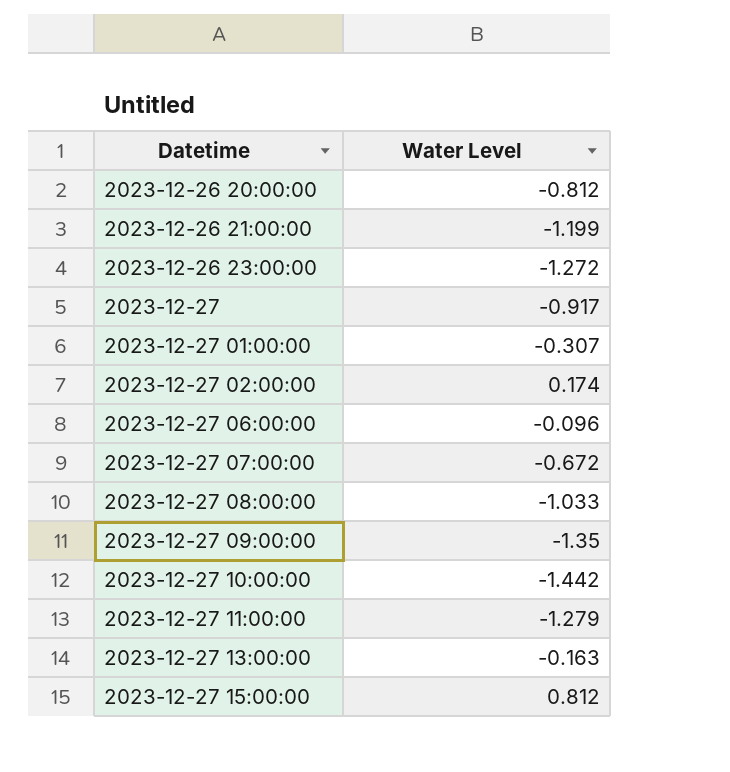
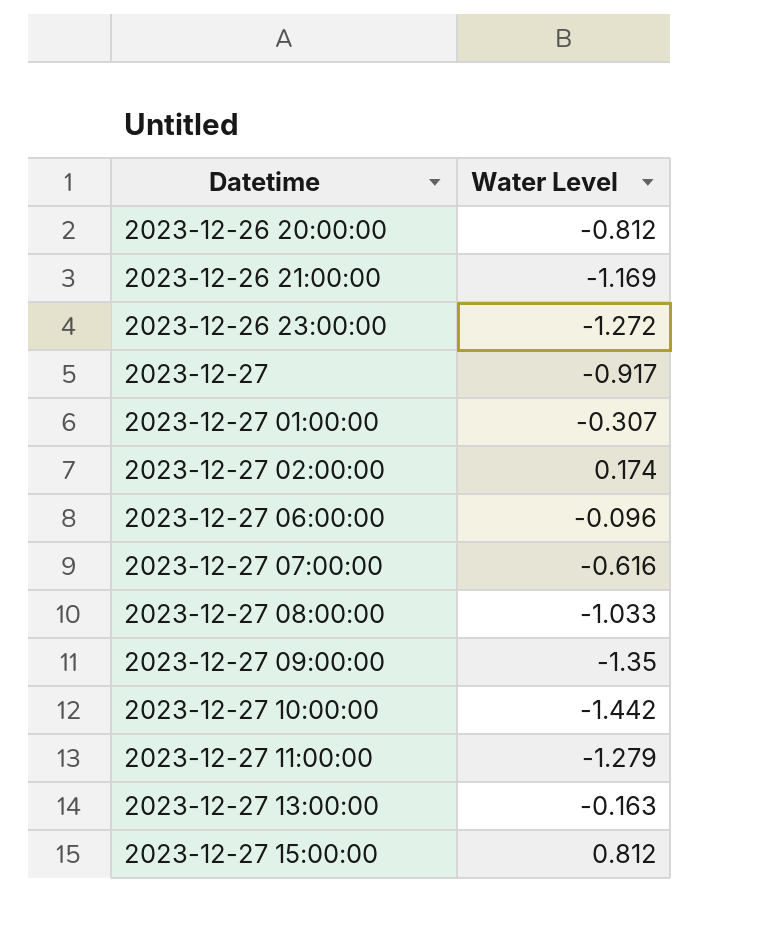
2023-12-26 21:00:00 | Water Level: -1.199 -> -1.169
2023-12-27 07:00:00 | Water Level: -0.672 -> -0.616

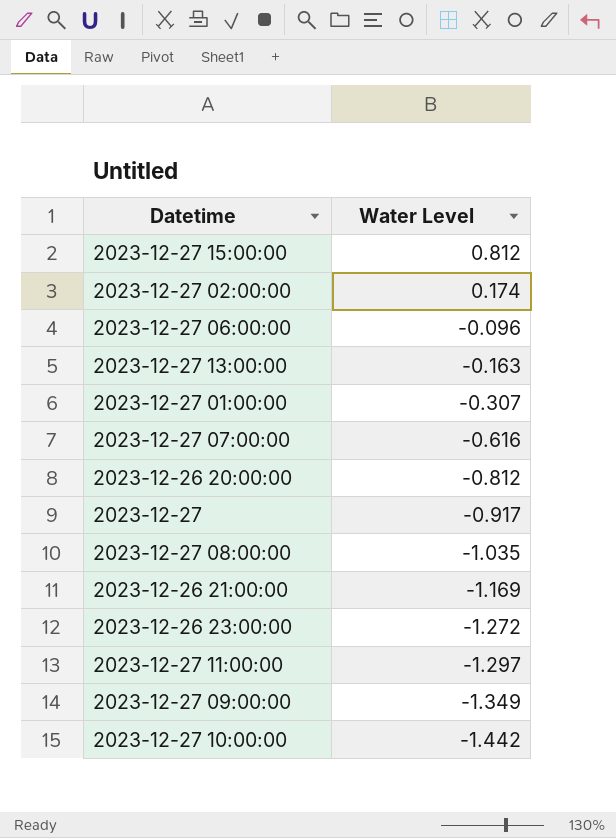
row order: Datetime ascending -> Water Level descending
2023-12-27 08:00:00 | Water Level: -1.033 -> -1.035
2023-12-27 11:00:00 | Water Level: -1.279 -> -1.297
2023-12-27 09:00:00 | Water Level: -1.35 -> -1.349

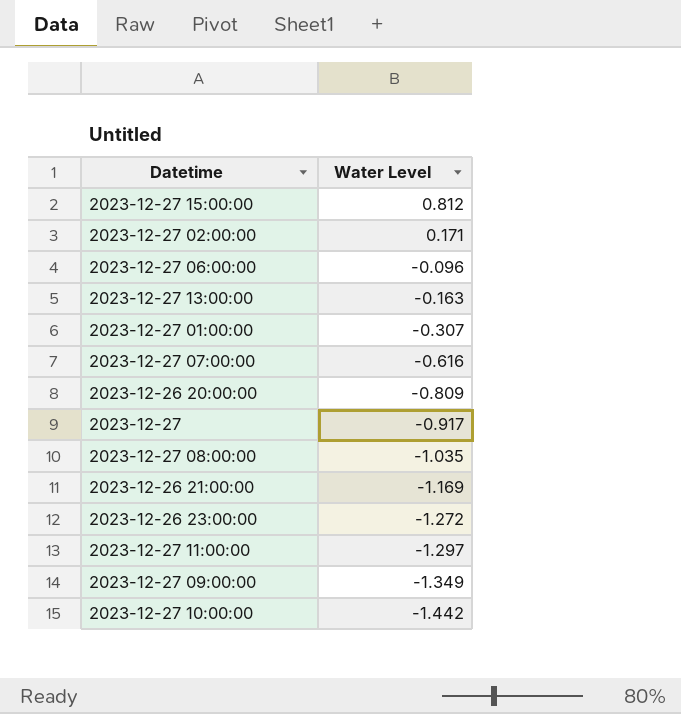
2023-12-27 02:00:00 | Water Level: 0.174 -> 0.171
2023-12-26 20:00:00 | Water Level: -0.812 -> -0.809

